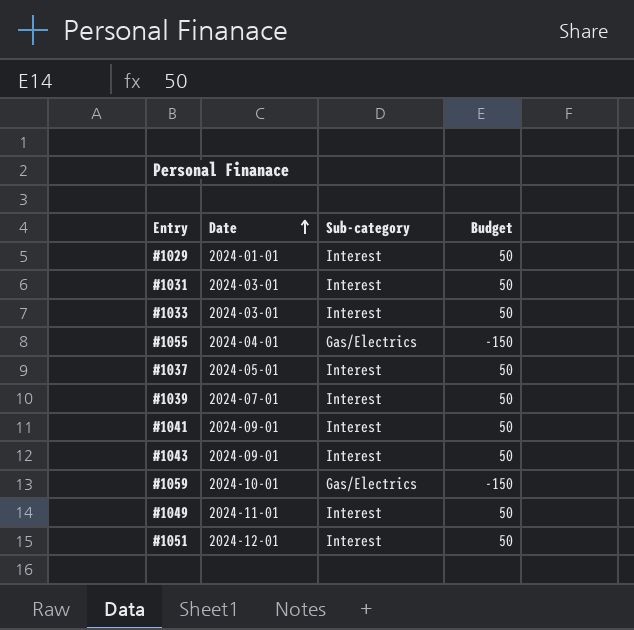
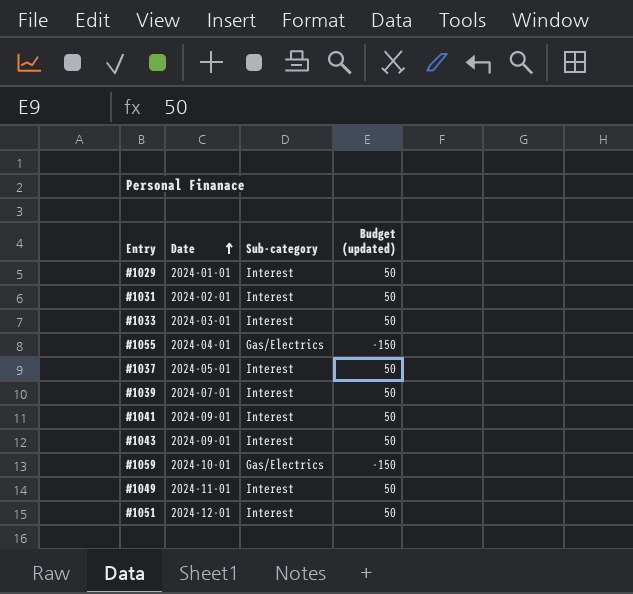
column name: Budget -> Budget (updated)
#1031 | Date: 2024-03-01 -> 2024-02-01

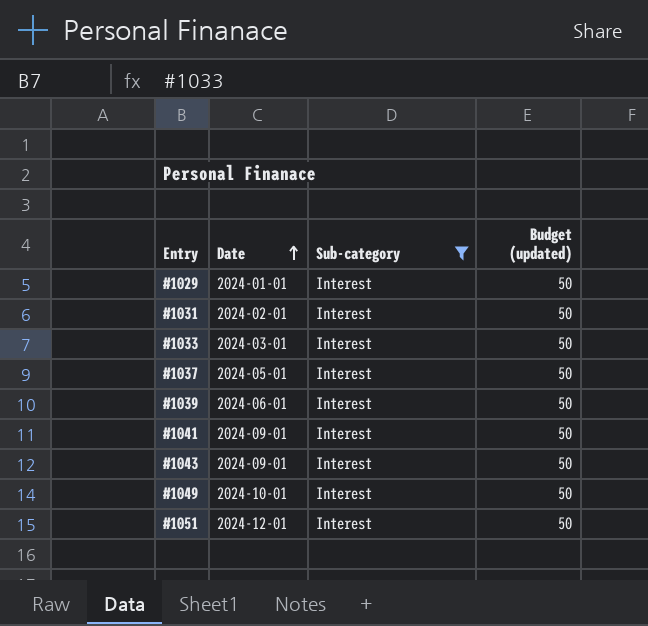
filter: none -> Sub-category = Interest
#1039 | Date: 2024-07-01 -> 2024-06-01
#1049 | Date: 2024-11-01 -> 2024-10-01

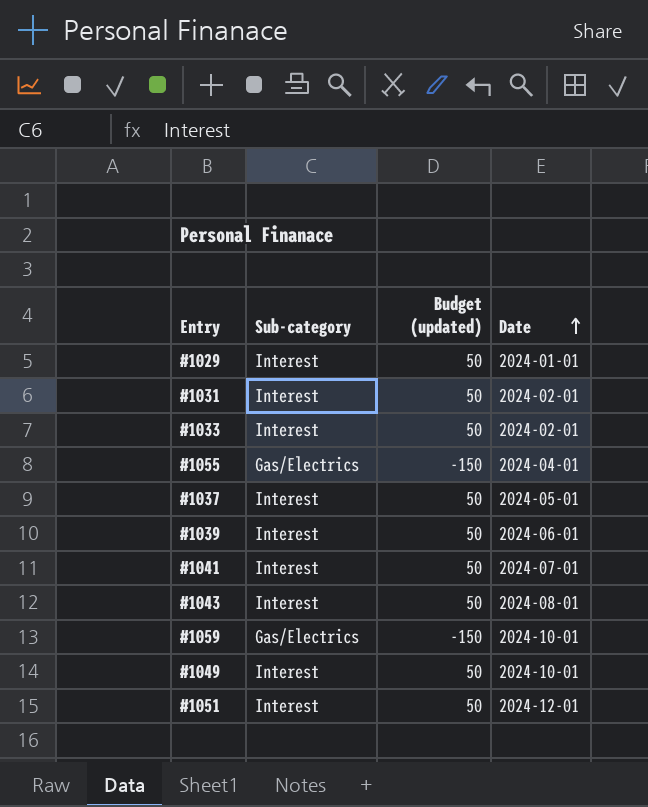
filter: Sub-category = Interest -> none
column Date | position: 2 -> 4
#1033 | Date: 2024-03-01 -> 2024-02-01
#1041 | Date: 2024-09-01 -> 2024-07-01
#1043 | Date: 2024-09-01 -> 2024-08-01

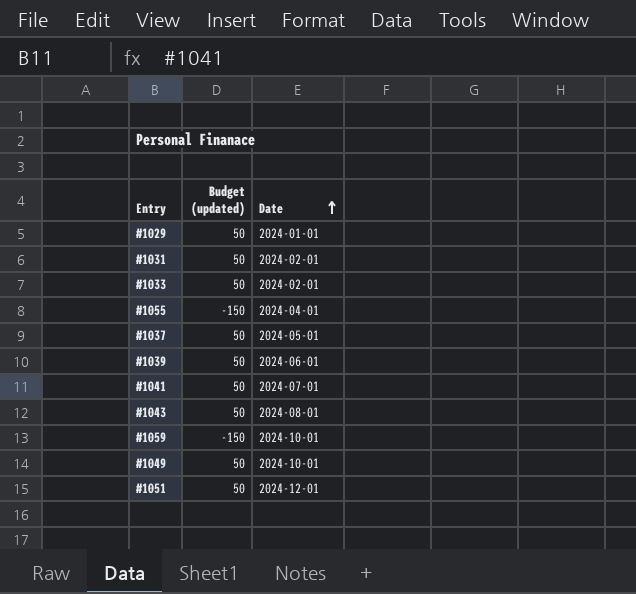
column Sub-category | position: 2 -> none

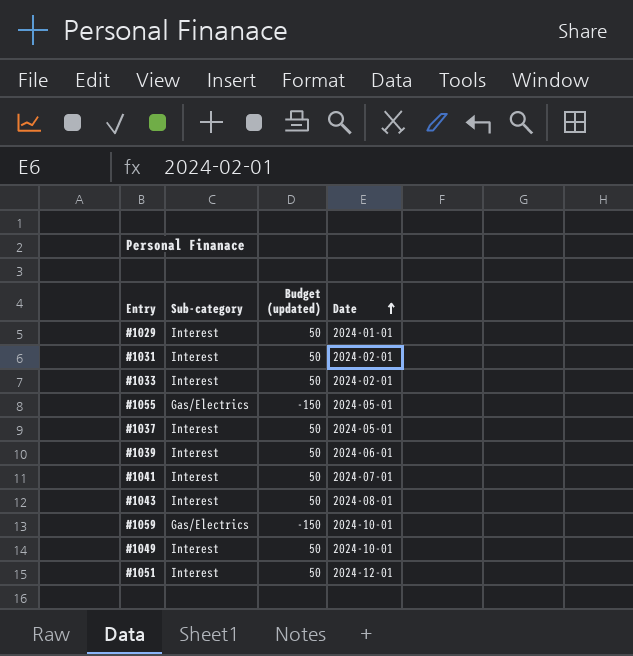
column Sub-category | position: none -> 2
#1055 | Date: 2024-04-01 -> 2024-05-01

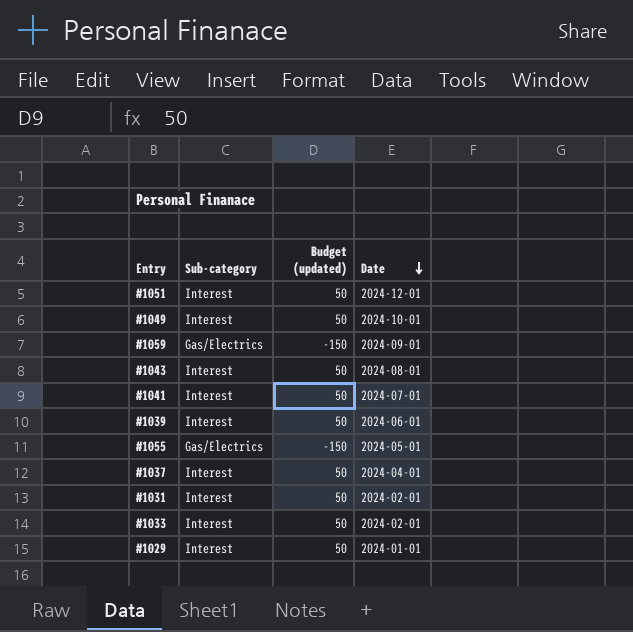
row order: Date ascending -> Date descending
#1059 | Date: 2024-10-01 -> 2024-09-01
#1037 | Date: 2024-05-01 -> 2024-04-01

